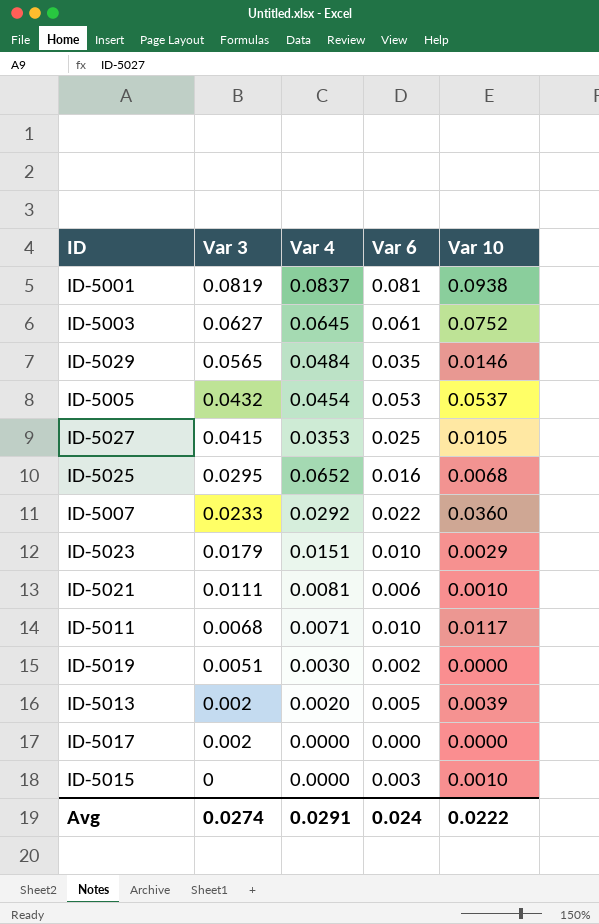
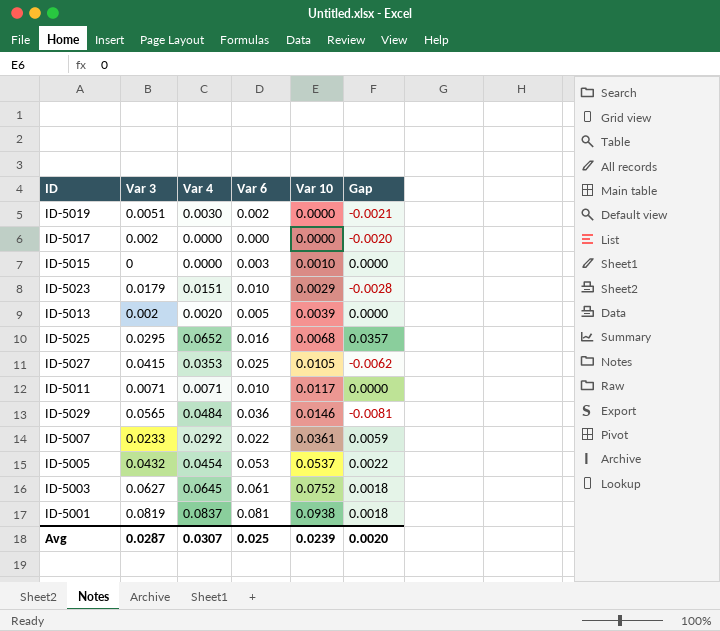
row order: Var 3 descending -> Var 10 ascending
column Gap | formula: none -> [Var 4] - [Var 3]
row ID-5021: 0.0111 | 0.0081 | 0.006 | 0.0010 -> none
ID-5011 | Var 3: 0.0068 -> 0.0071
ID-5029 | Var 6: 0.035 -> 0.036
ID-5007 | Var 10: 0.0360 -> 0.0361
Avg | Var 3: 0.0274 -> 0.0287
Avg | Var 4: 0.0291 -> 0.0307
Avg | Var 6: 0.024 -> 0.025
Avg | Var 10: 0.0222 -> 0.0239

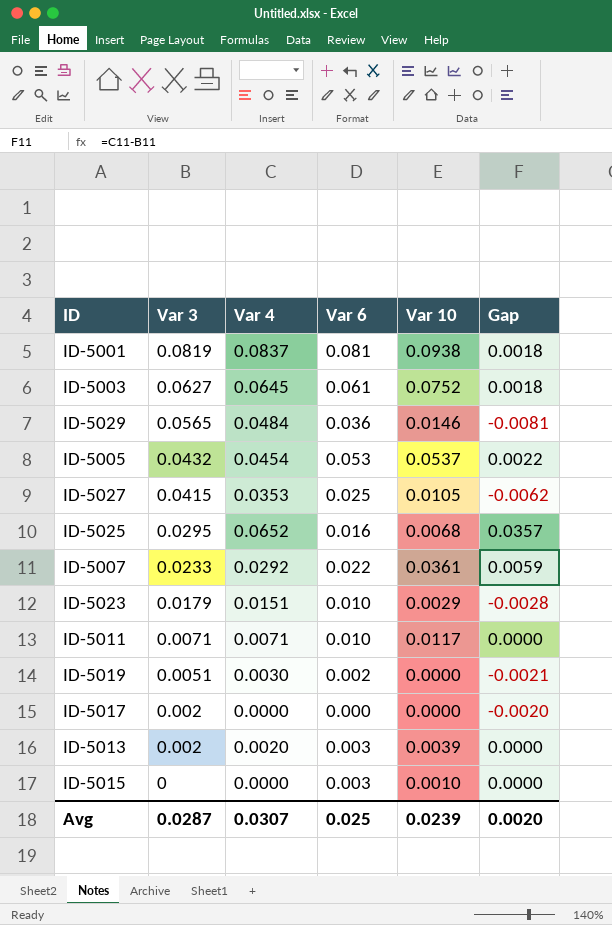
row order: Var 10 ascending -> Var 3 descending
ID-5013 | Var 6: 0.005 -> 0.003

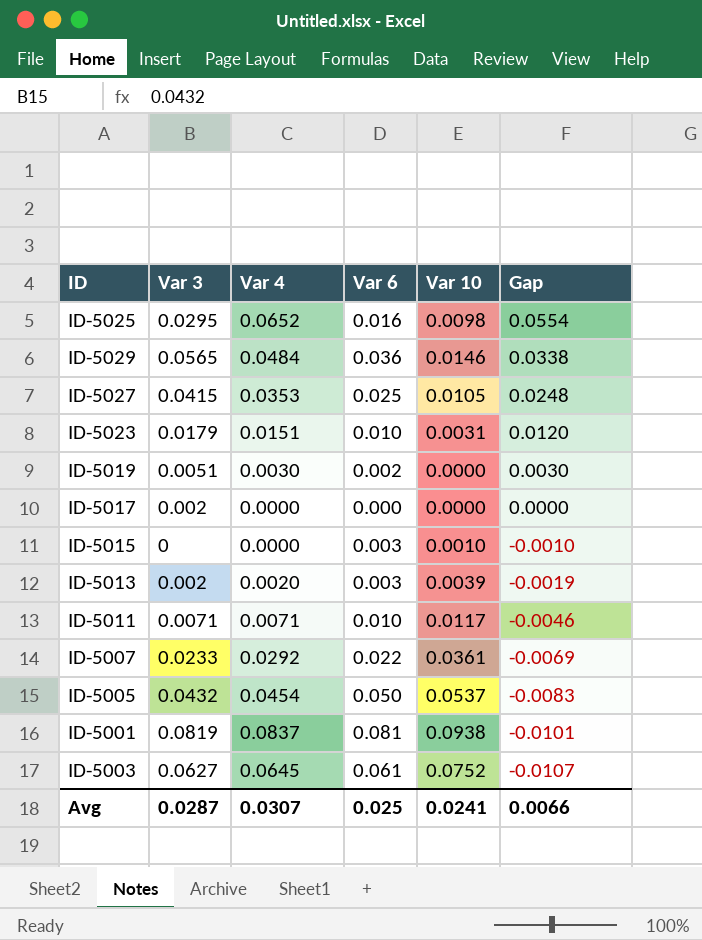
row order: Var 3 descending -> Gap descending
column Gap | formula: [Var 4] - [Var 3] -> [Var 4] - [Var 10]
ID-5025 | Var 10: 0.0068 -> 0.0098
ID-5023 | Var 10: 0.0029 -> 0.0031
ID-5005 | Var 6: 0.053 -> 0.050
Avg | Var 10: 0.0239 -> 0.0241
Avg | Gap: 0.0020 -> 0.0066

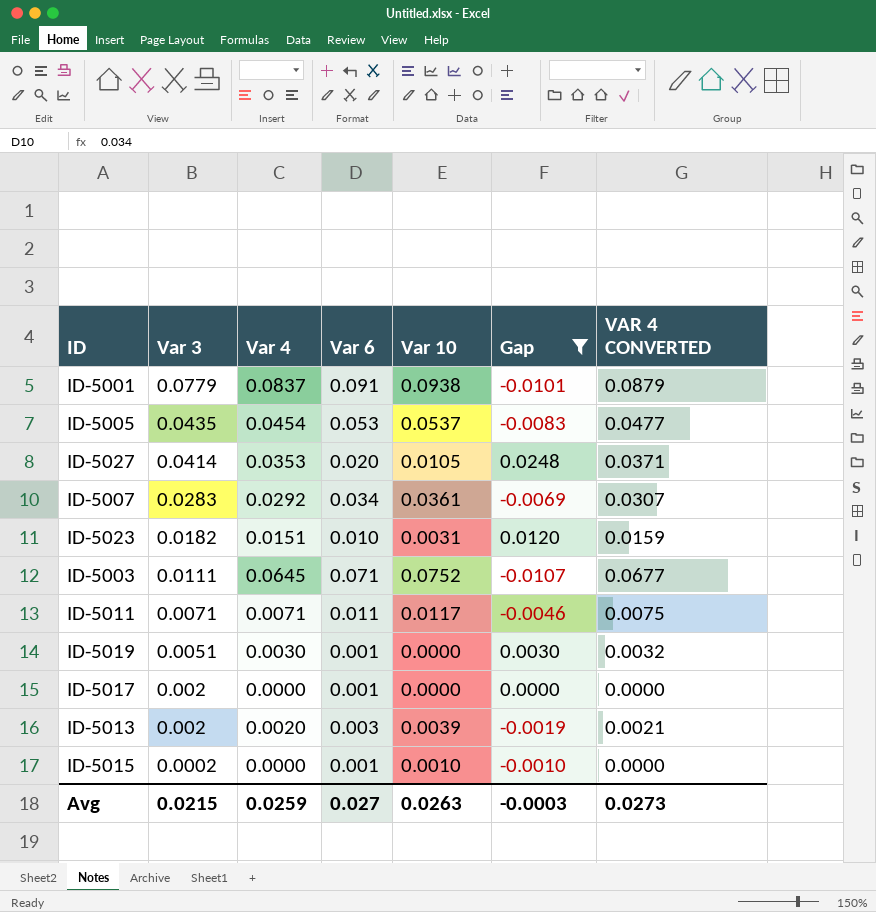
filter: none -> Gap <= 0.0248
row order: Gap descending -> Var 3 descending
column VAR 4 CONVERTED | formula: none -> [Var 4] * 1.05
ID-5001 | Var 3: 0.0819 -> 0.0779
ID-5001 | Var 6: 0.081 -> 0.091
ID-5005 | Var 3: 0.0432 -> 0.0435
ID-5005 | Var 6: 0.050 -> 0.053
ID-5027 | Var 3: 0.0415 -> 0.0414
ID-5027 | Var 6: 0.025 -> 0.020
ID-5007 | Var 3: 0.0233 -> 0.0283
ID-5007 | Var 6: 0.022 -> 0.034
ID-5023 | Var 3: 0.0179 -> 0.0182
ID-5003 | Var 3: 0.0627 -> 0.0111
ID-5003 | Var 6: 0.061 -> 0.071
ID-5011 | Var 6: 0.010 -> 0.011
ID-5019 | Var 6: 0.002 -> 0.001
ID-5017 | Var 6: 0.000 -> 0.001
ID-5015 | Var 3: 0 -> 0.0002
ID-5015 | Var 6: 0.003 -> 0.001
Avg | Var 3: 0.0287 -> 0.0215
Avg | Var 4: 0.0307 -> 0.0259
Avg | Var 6: 0.025 -> 0.027
Avg | Var 10: 0.0241 -> 0.0263
Avg | Gap: 0.0066 -> -0.0003

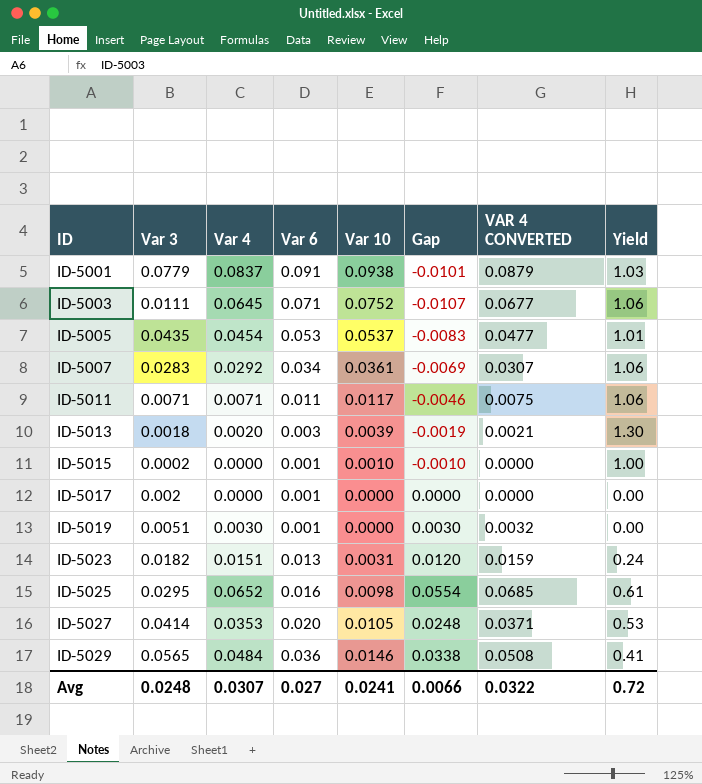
filter: Gap <= 0.0248 -> none
row order: Var 3 descending -> ID ascending
column Yield | formula: none -> [Var 10] / [Var 6]
ID-5013 | Var 3: 0.002 -> 0.0018
ID-5023 | Var 6: 0.010 -> 0.013
Avg | Var 3: 0.0215 -> 0.0248
Avg | Var 4: 0.0259 -> 0.0307
Avg | Var 10: 0.0263 -> 0.0241
Avg | Gap: -0.0003 -> 0.0066
Avg | VAR 4 CONVERTED: 0.0273 -> 0.0322

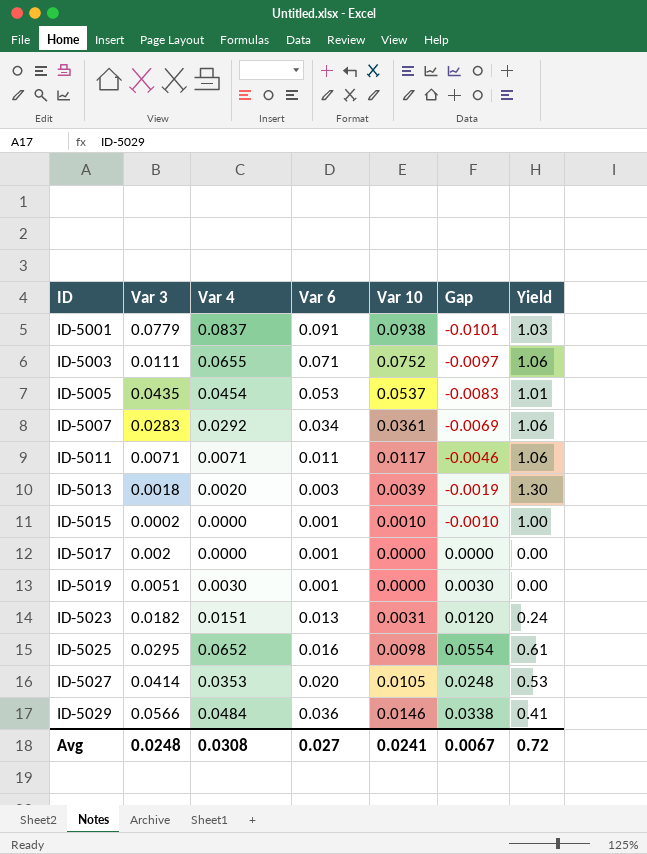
column VAR 4 CONVERTED | formula: [Var 4] * 1.05 -> none
ID-5003 | Var 4: 0.0645 -> 0.0655
ID-5003 | Gap: -0.0107 -> -0.0097
ID-5029 | Var 3: 0.0565 -> 0.0566
Avg | Var 4: 0.0307 -> 0.0308
Avg | Gap: 0.0066 -> 0.0067

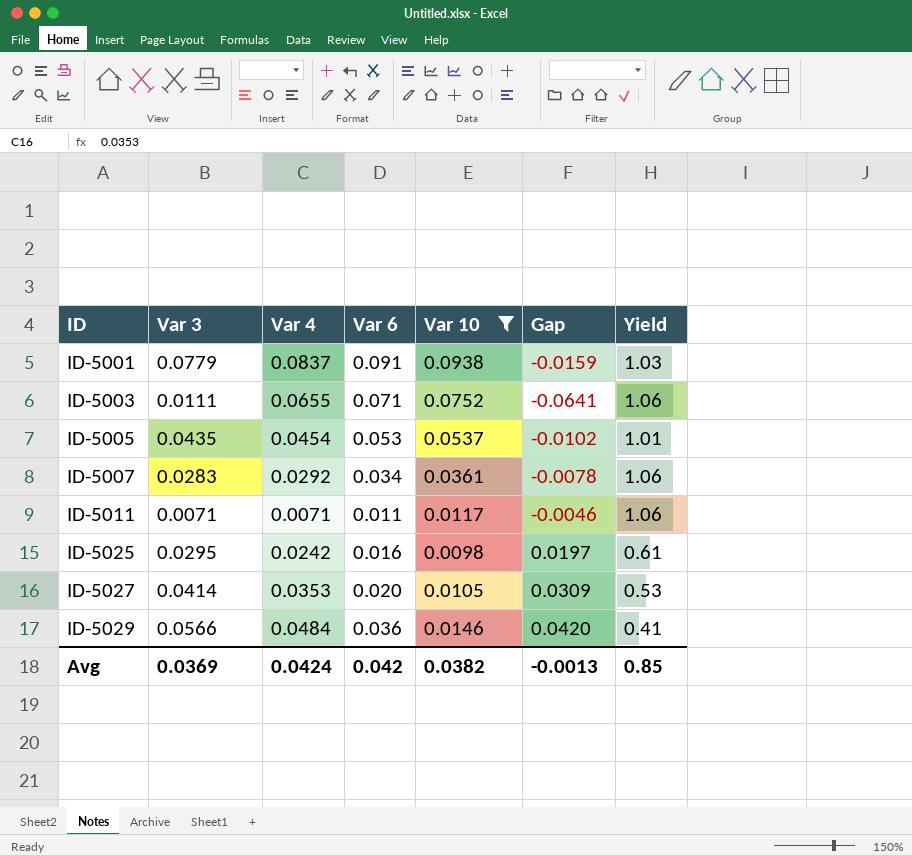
filter: none -> Var 10 >= 0.0098
column Gap | formula: [Var 4] - [Var 10] -> [Var 3] - [Var 10]
ID-5025 | Var 4: 0.0652 -> 0.0242
Avg | Var 3: 0.0248 -> 0.0369
Avg | Var 4: 0.0308 -> 0.0424
Avg | Var 6: 0.027 -> 0.042
Avg | Var 10: 0.0241 -> 0.0382
Avg | Gap: 0.0067 -> -0.0013
Avg | Yield: 0.72 -> 0.85

